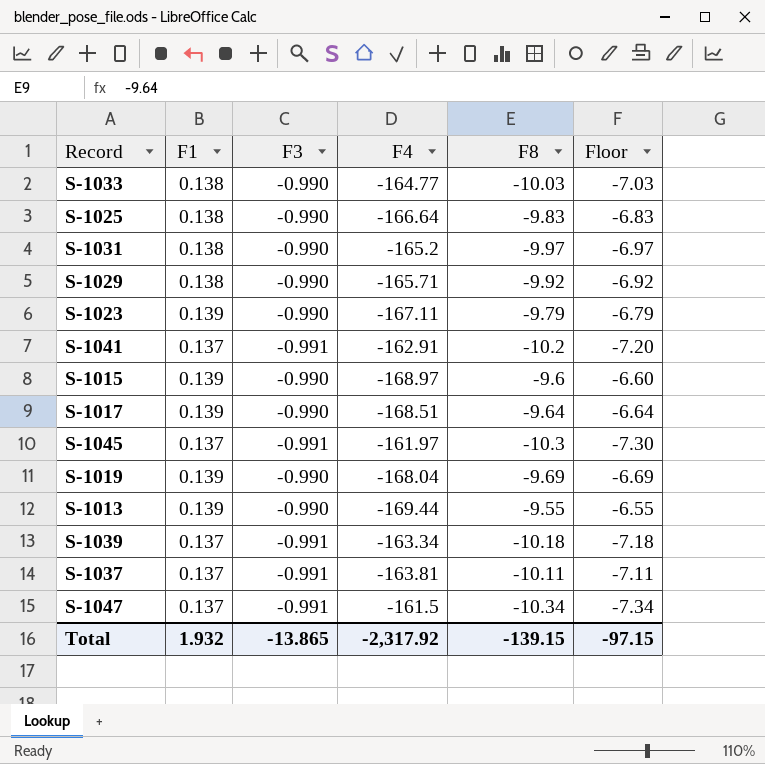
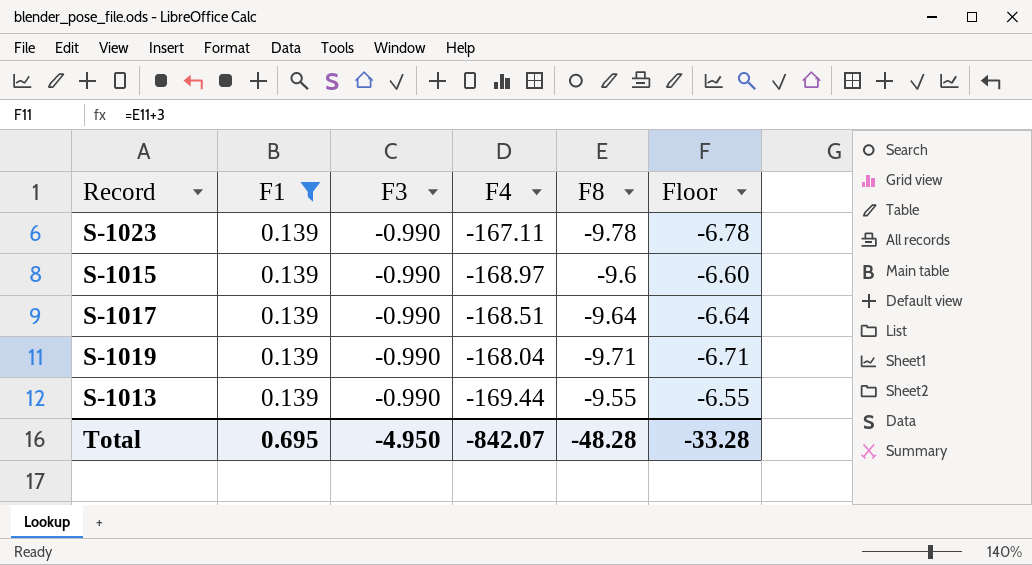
filter: none -> F1 = 0.139
S-1023 | F8: -9.79 -> -9.78
S-1023 | Floor: -6.79 -> -6.78
S-1019 | F8: -9.69 -> -9.71
S-1019 | Floor: -6.69 -> -6.71
Total | F1: 1.932 -> 0.695
Total | F3: -13.865 -> -4.950
Total | F4: -2,317.92 -> -842.07
Total | F8: -139.15 -> -48.28
Total | Floor: -97.15 -> -33.28

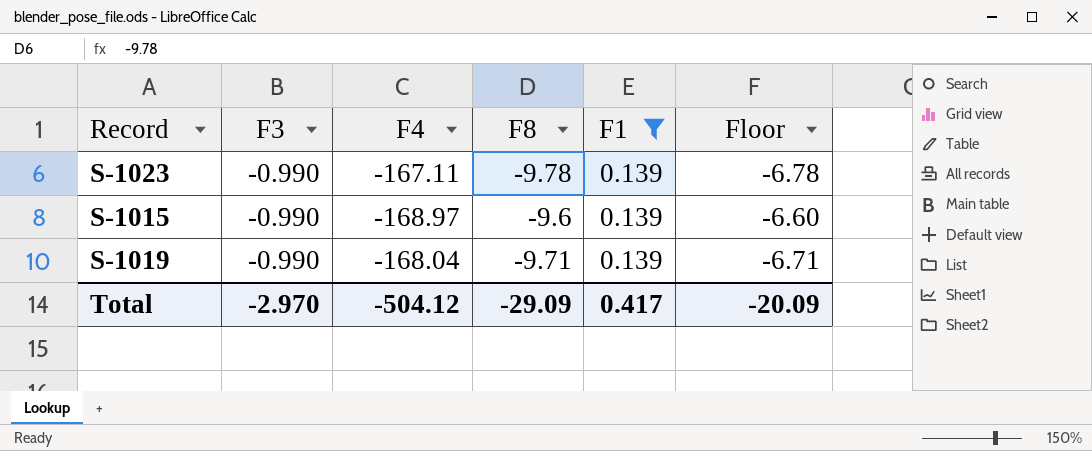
column F1 | position: 2 -> 5
row S-1017: 0.139 | -0.990 | -168.51 | -9.64 | -6.64 -> none
row S-1013: 0.139 | -0.990 | -169.44 | -9.55 | -6.55 -> none
Total | F3: -4.950 -> -2.970
Total | F4: -842.07 -> -504.12
Total | F8: -48.28 -> -29.09
Total | F1: 0.695 -> 0.417
Total | Floor: -33.28 -> -20.09

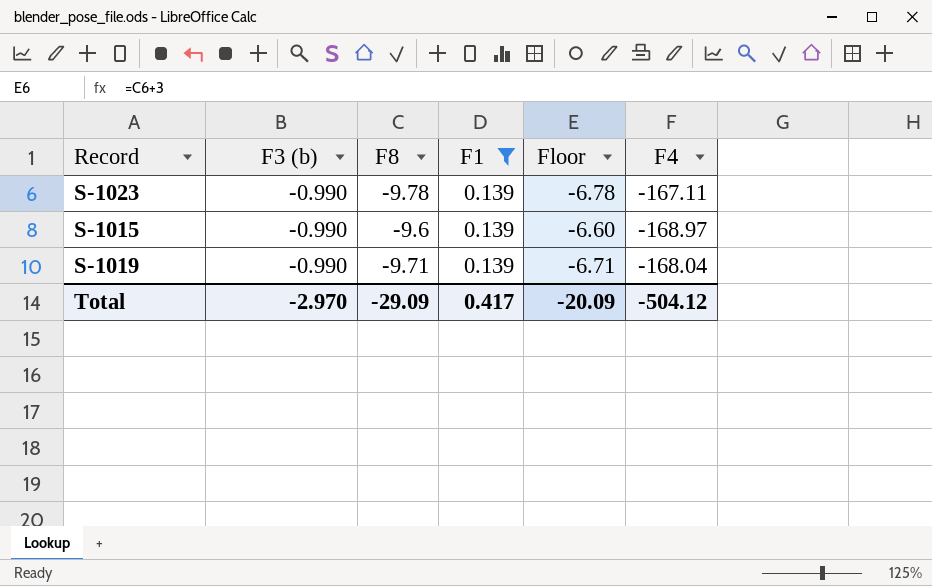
column name: F3 -> F3 (b)
column F4 | position: 3 -> 6

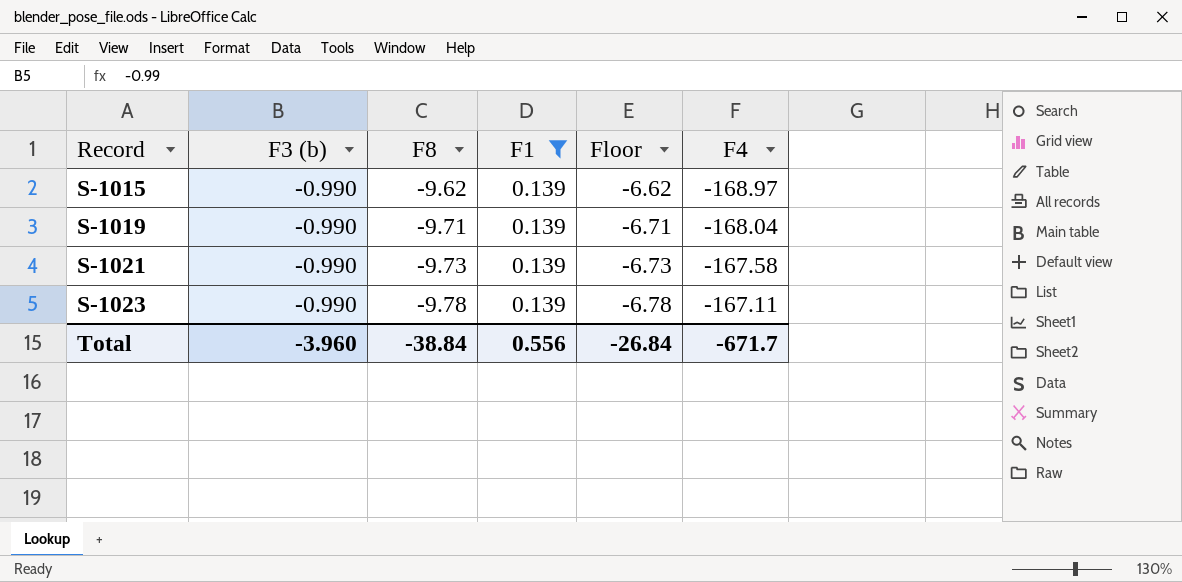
row order: none -> Record ascending
S-1015 | F8: -9.6 -> -9.62
S-1015 | Floor: -6.60 -> -6.62
row S-1021: none -> -0.990 | -9.73 | 0.139 | -6.73 | -167.58
Total | F3 (b): -2.970 -> -3.960
Total | F8: -29.09 -> -38.84
Total | F1: 0.417 -> 0.556
Total | Floor: -20.09 -> -26.84
Total | F4: -504.12 -> -671.7

